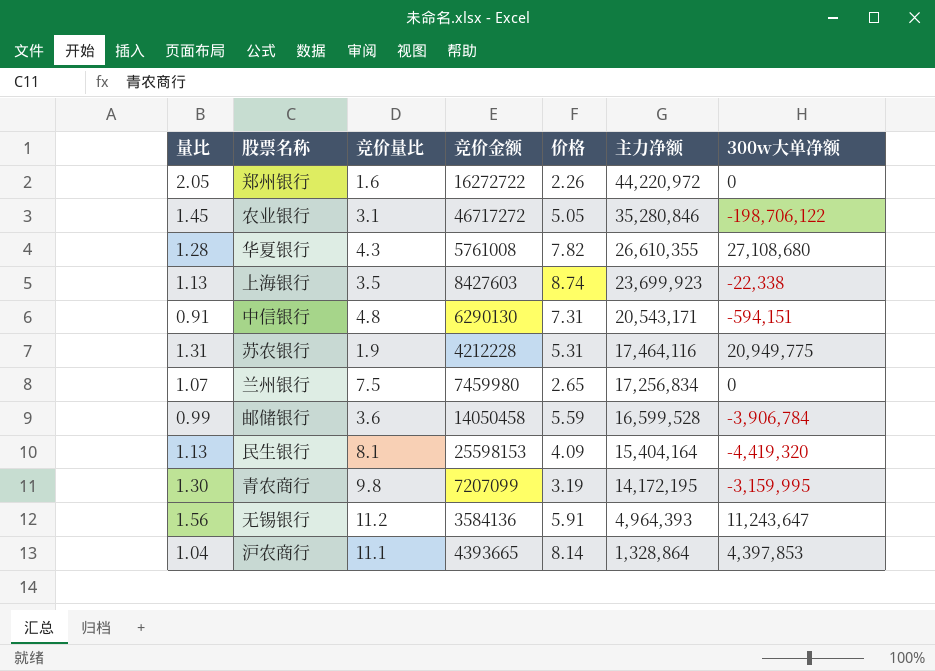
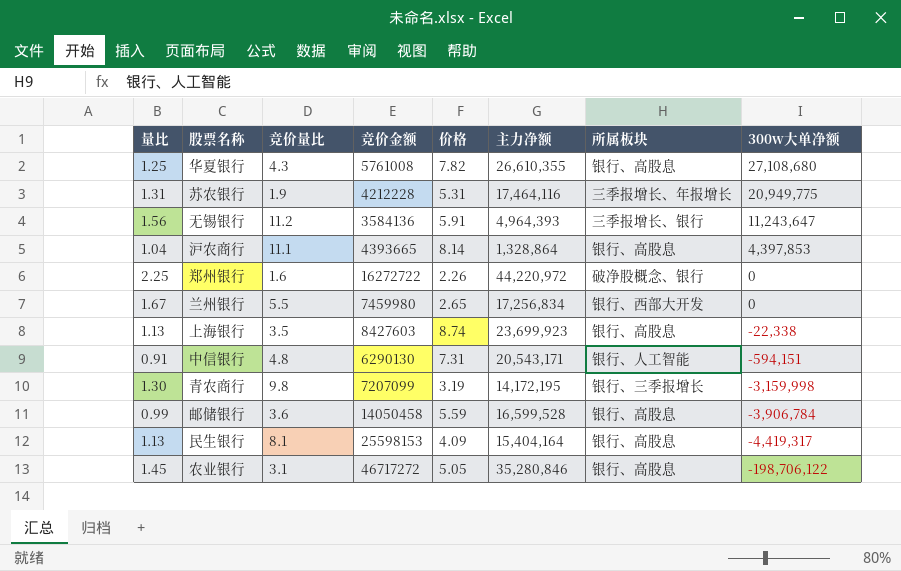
row order: 主力净额 descending -> 300w大单净额 descending
column 所属板块 | position: none -> 7
华夏银行 | 量比: 1.28 -> 1.25
郑州银行 | 量比: 2.05 -> 2.25
兰州银行 | 量比: 1.07 -> 1.67
兰州银行 | 竞价量比: 7.5 -> 5.5
青农商行 | 300w大单净额: -3,159,995 -> -3,159,998
民生银行 | 300w大单净额: -4,419,320 -> -4,419,317

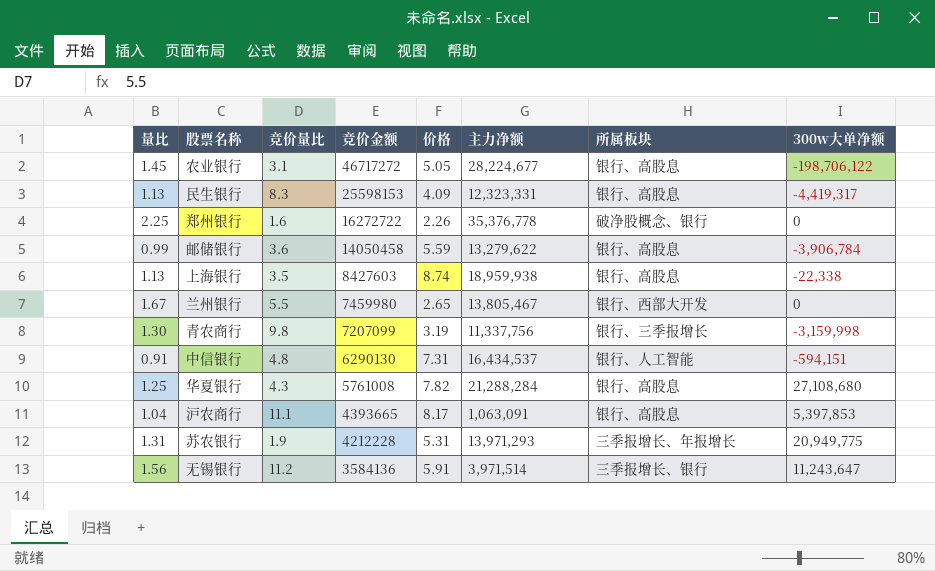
row order: 300w大单净额 descending -> 竞价金额 descending
农业银行 | 主力净额: 35,280,846 -> 28,224,677
民生银行 | 竞价量比: 8.1 -> 8.3
民生银行 | 主力净额: 15,404,164 -> 12,323,331
郑州银行 | 主力净额: 44,220,972 -> 35,376,778
邮储银行 | 主力净额: 16,599,528 -> 13,279,622
上海银行 | 主力净额: 23,699,923 -> 18,959,938
兰州银行 | 主力净额: 17,256,834 -> 13,805,467
青农商行 | 主力净额: 14,172,195 -> 11,337,756
中信银行 | 主力净额: 20,543,171 -> 16,434,537
华夏银行 | 主力净额: 26,610,355 -> 21,288,284
沪农商行 | 价格: 8.14 -> 8.17
沪农商行 | 主力净额: 1,328,864 -> 1,063,091
沪农商行 | 300w大单净额: 4,397,853 -> 5,397,853
苏农银行 | 主力净额: 17,464,116 -> 13,971,293
无锡银行 | 主力净额: 4,964,393 -> 3,971,514

